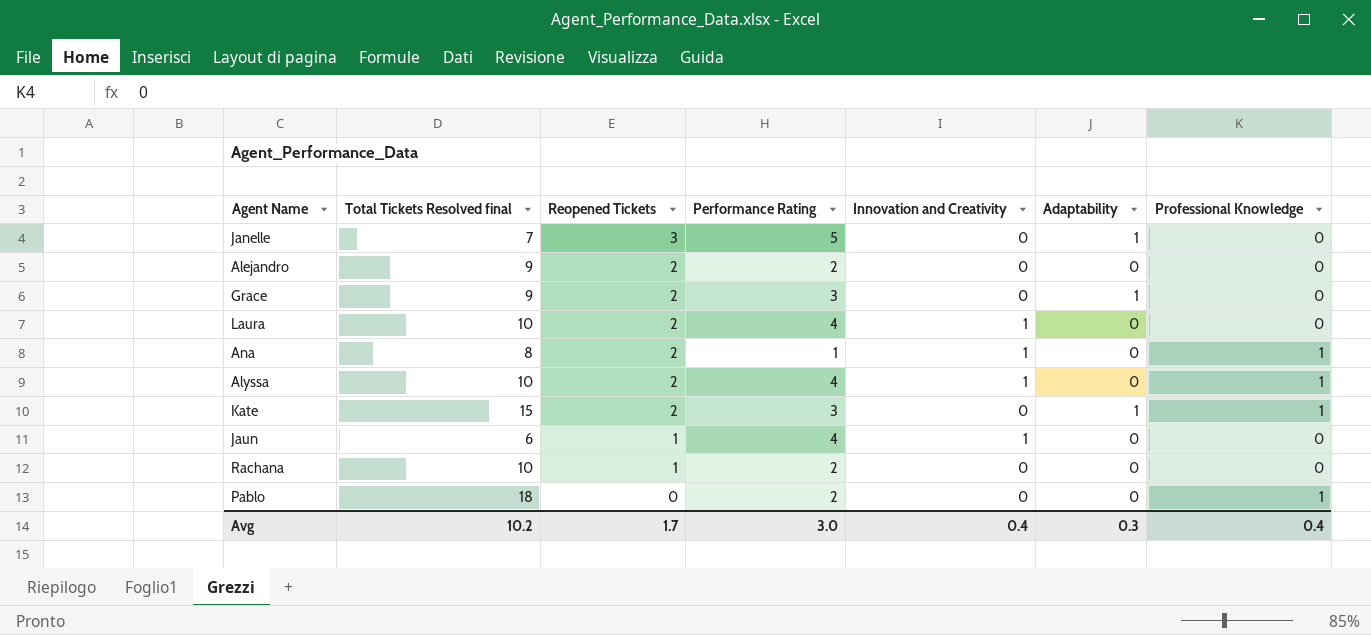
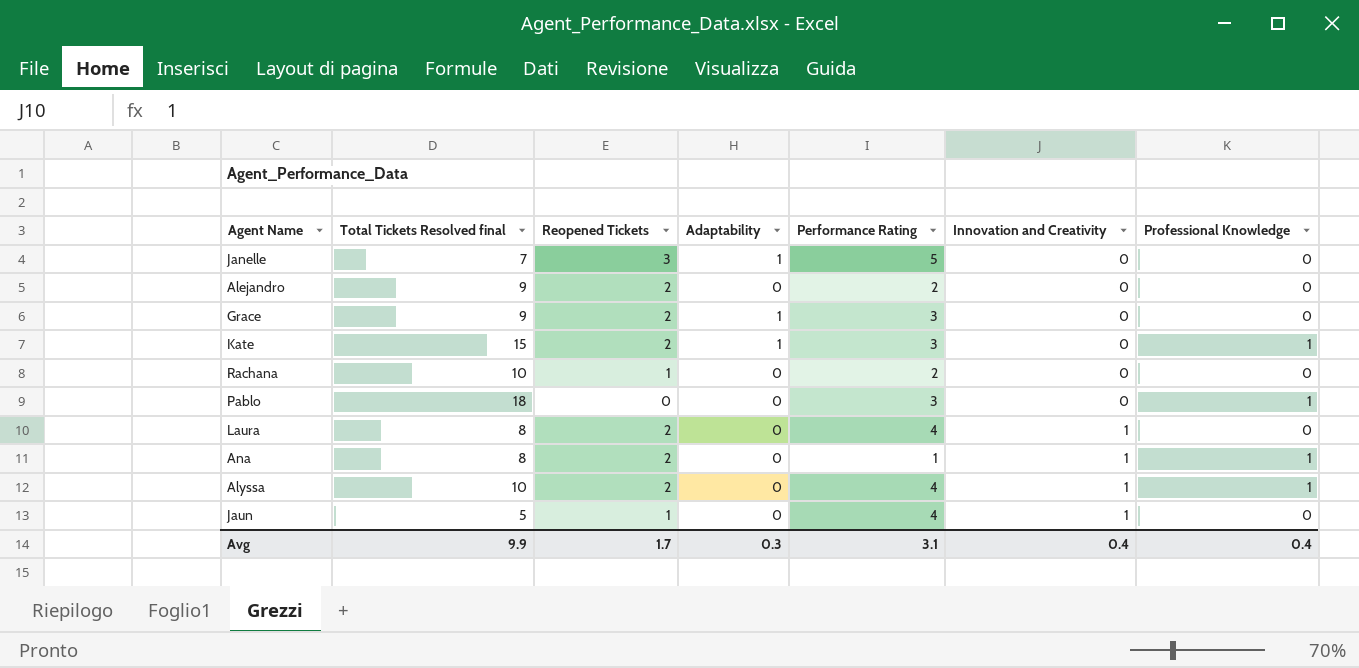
row order: Reopened Tickets descending -> Innovation and Creativity ascending
column Adaptability | position: 6 -> 4
Pablo | Performance Rating: 2 -> 3
Laura | Total Tickets Resolved final: 10 -> 8
Jaun | Total Tickets Resolved final: 6 -> 5
Avg | Total Tickets Resolved final: 10.2 -> 9.9
Avg | Performance Rating: 3.0 -> 3.1

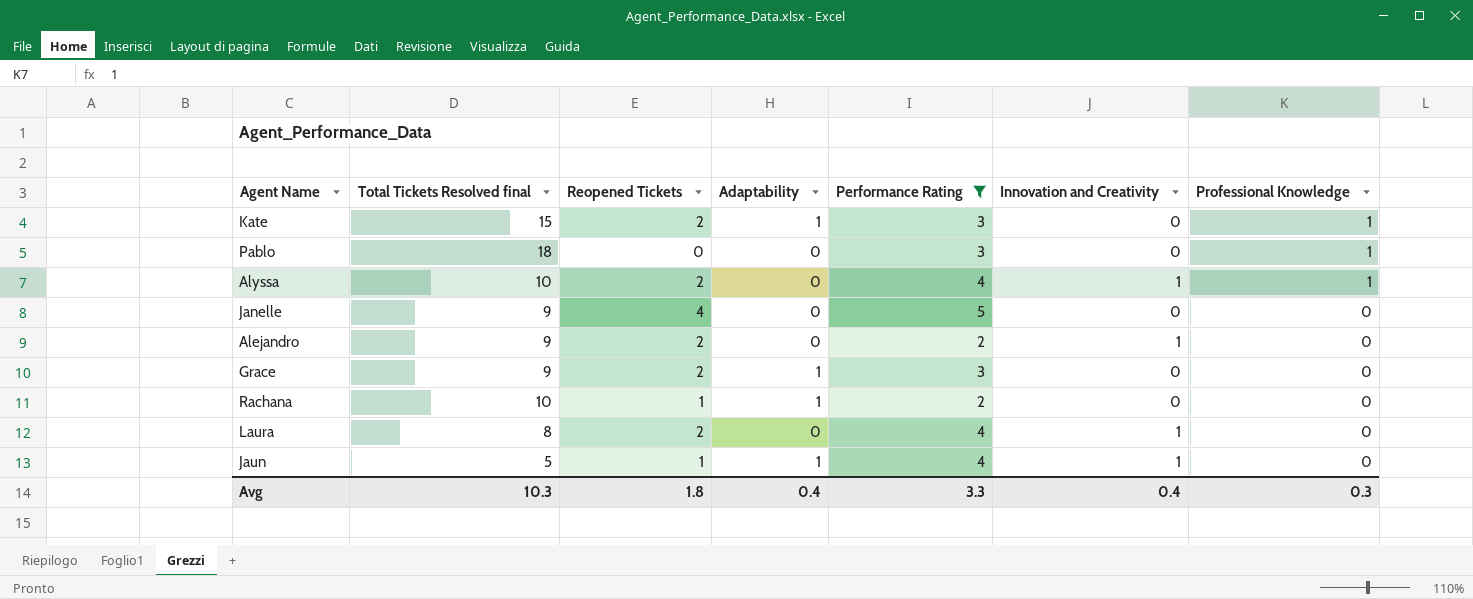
filter: none -> Performance Rating != 1
row order: Innovation and Creativity ascending -> Professional Knowledge descending
Janelle | Total Tickets Resolved final: 7 -> 9
Janelle | Reopened Tickets: 3 -> 4
Janelle | Adaptability: 1 -> 0
Alejandro | Innovation and Creativity: 0 -> 1
Rachana | Adaptability: 0 -> 1
Jaun | Adaptability: 0 -> 1
Avg | Total Tickets Resolved final: 9.9 -> 10.3
Avg | Reopened Tickets: 1.7 -> 1.8
Avg | Adaptability: 0.3 -> 0.4
Avg | Performance Rating: 3.1 -> 3.3
Avg | Professional Knowledge: 0.4 -> 0.3

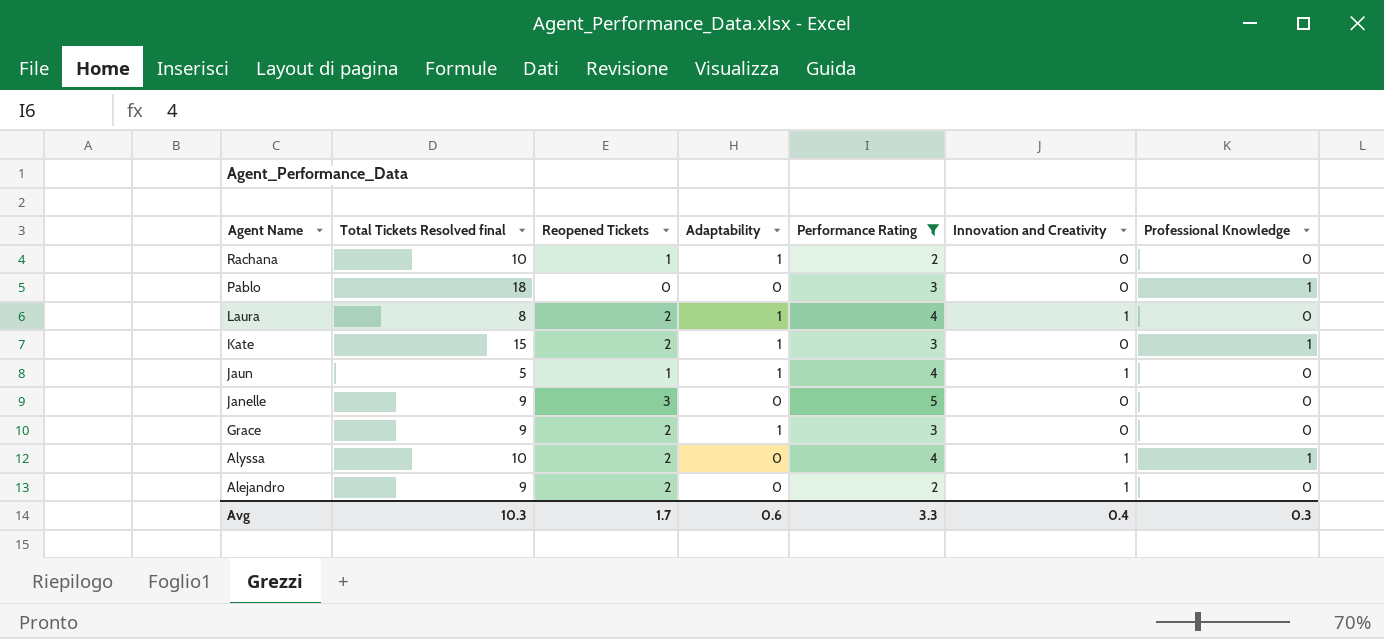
row order: Professional Knowledge descending -> Agent Name descending
Laura | Adaptability: 0 -> 1
Janelle | Reopened Tickets: 4 -> 3
Avg | Reopened Tickets: 1.8 -> 1.7
Avg | Adaptability: 0.4 -> 0.6

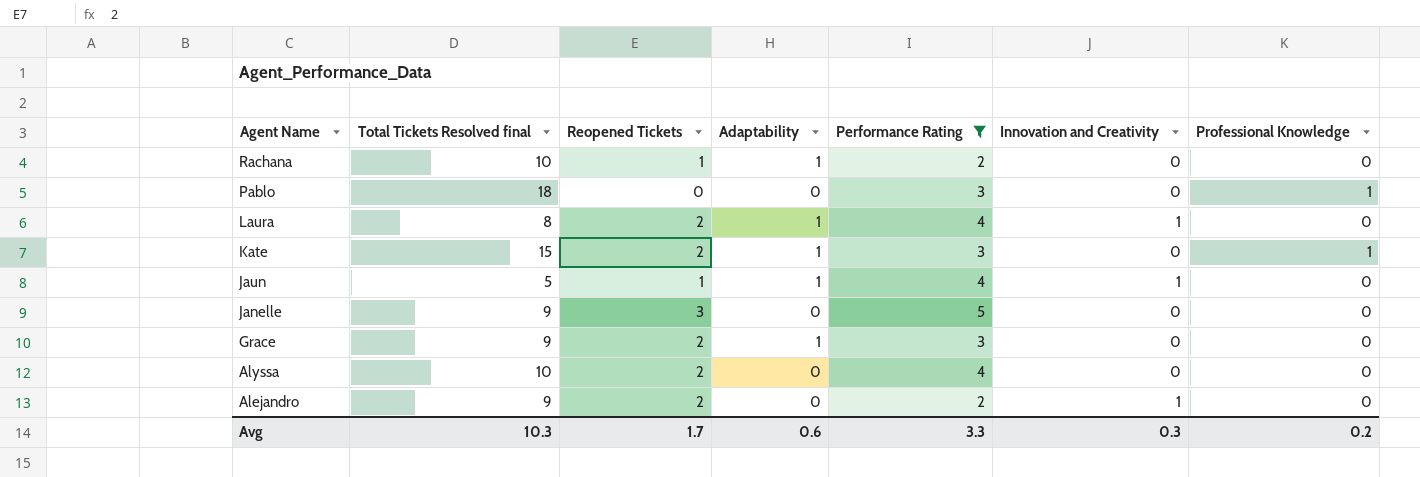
Alyssa | Innovation and Creativity: 1 -> 0
Alyssa | Professional Knowledge: 1 -> 0
Avg | Innovation and Creativity: 0.4 -> 0.3
Avg | Professional Knowledge: 0.3 -> 0.2

